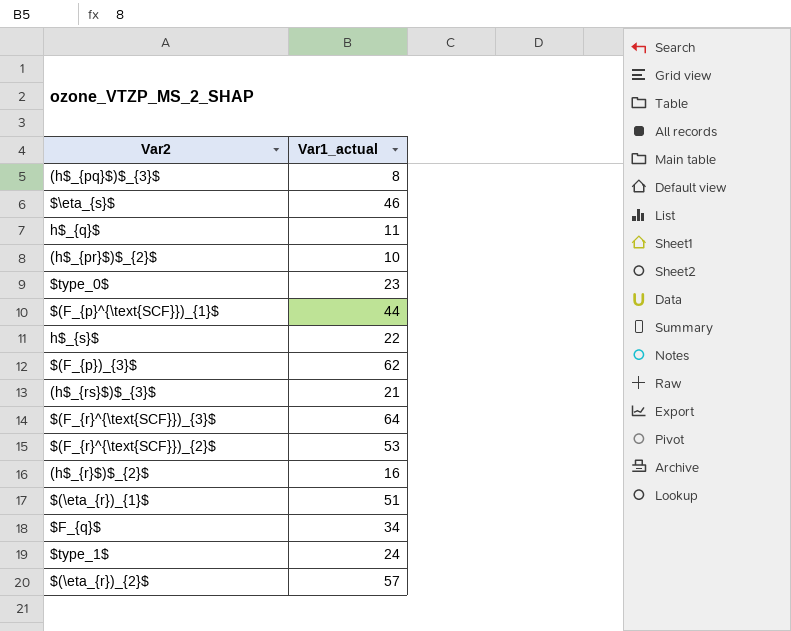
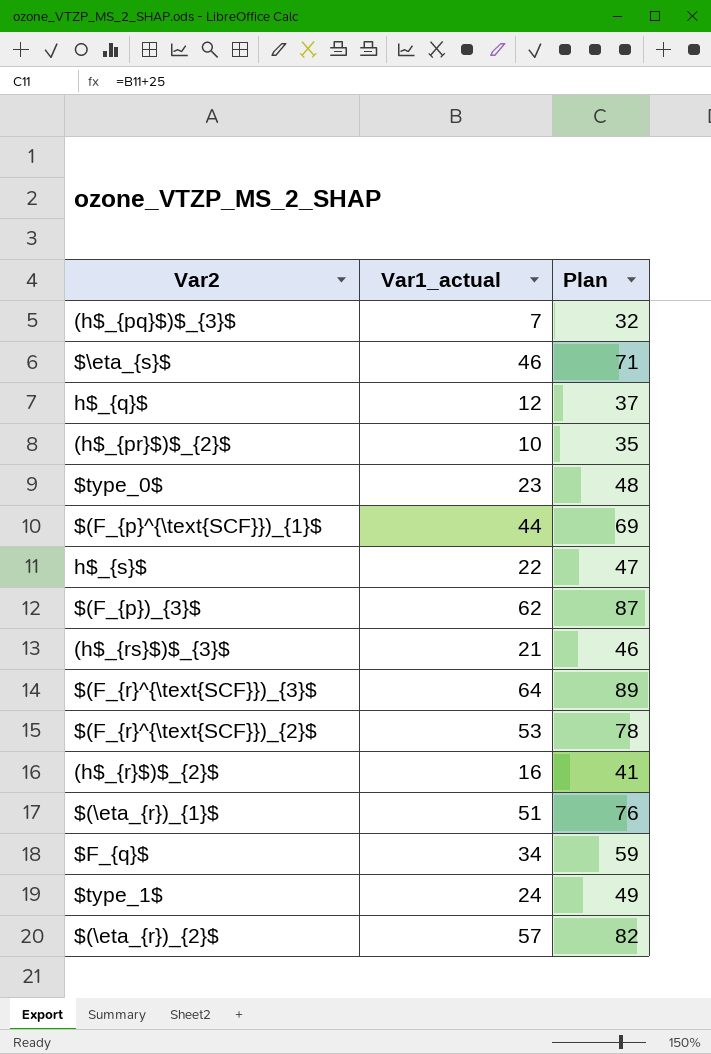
column Plan | formula: none -> [Var1_actual] + 25
(h$_{pq}$)$_{3}$ | Var1_actual: 8 -> 7
h$_{q}$ | Var1_actual: 11 -> 12

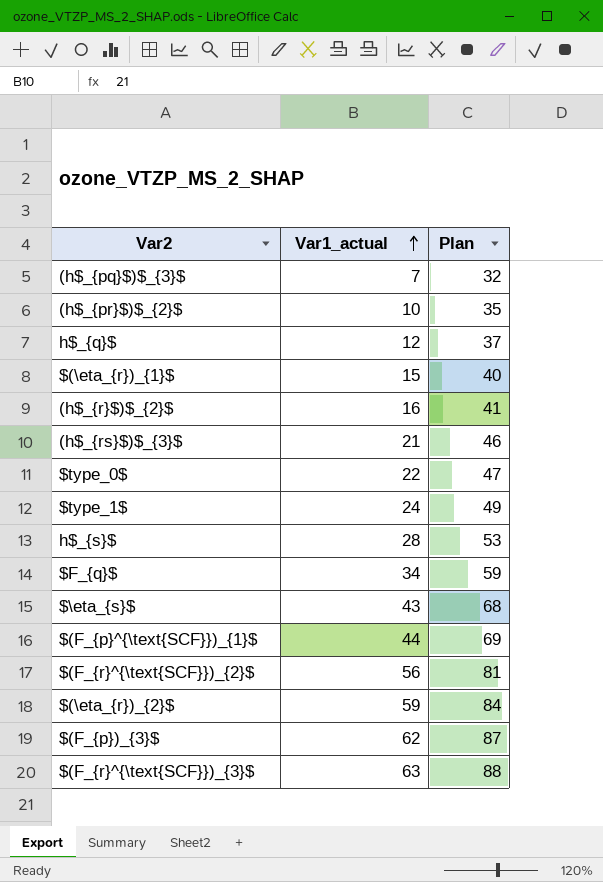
row order: none -> Var1_actual ascending
$(\eta_{r})_{1}$ | Var1_actual: 51 -> 15
$(\eta_{r})_{1}$ | Plan: 76 -> 40
$type_0$ | Var1_actual: 23 -> 22
$type_0$ | Plan: 48 -> 47
h$_{s}$ | Var1_actual: 22 -> 28
h$_{s}$ | Plan: 47 -> 53
$\eta_{s}$ | Var1_actual: 46 -> 43
$\eta_{s}$ | Plan: 71 -> 68
$(F_{r}^{\text{SCF}})_{2}$ | Var1_actual: 53 -> 56
$(F_{r}^{\text{SCF}})_{2}$ | Plan: 78 -> 81
$(\eta_{r})_{2}$ | Var1_actual: 57 -> 59
$(\eta_{r})_{2}$ | Plan: 82 -> 84
$(F_{r}^{\text{SCF}})_{3}$ | Var1_actual: 64 -> 63
$(F_{r}^{\text{SCF}})_{3}$ | Plan: 89 -> 88

